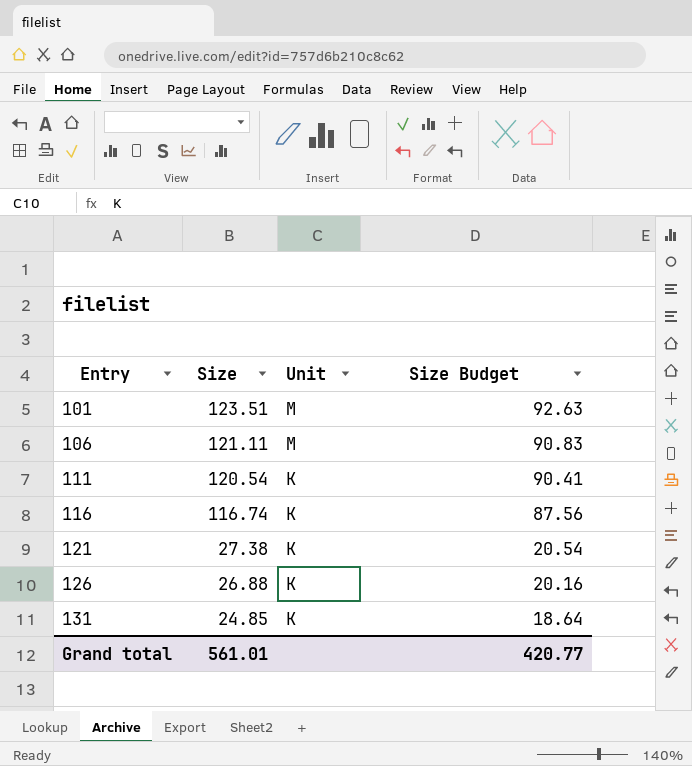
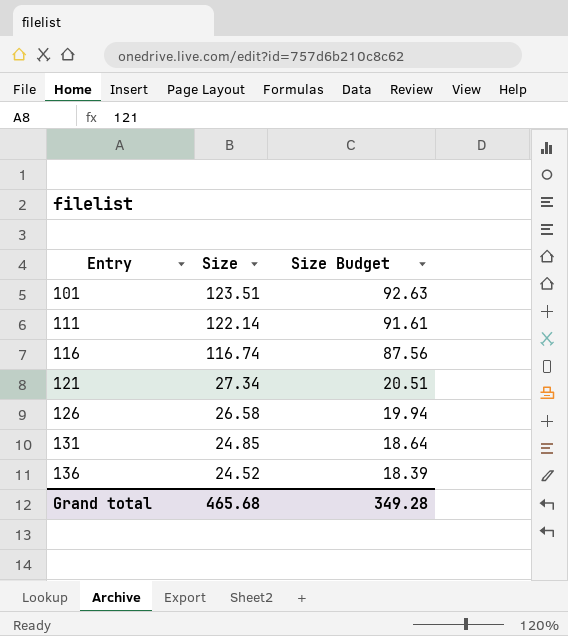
column Unit | position: 3 -> none
row 106: 121.11 | M | 90.83 -> none
111 | Size: 120.54 -> 122.14
111 | Size Budget: 90.41 -> 91.61
121 | Size: 27.38 -> 27.34
121 | Size Budget: 20.54 -> 20.51
126 | Size: 26.88 -> 26.58
126 | Size Budget: 20.16 -> 19.94
row 136: none -> 24.52 | 18.39
Grand total | Size: 561.01 -> 465.68
Grand total | Size Budget: 420.77 -> 349.28

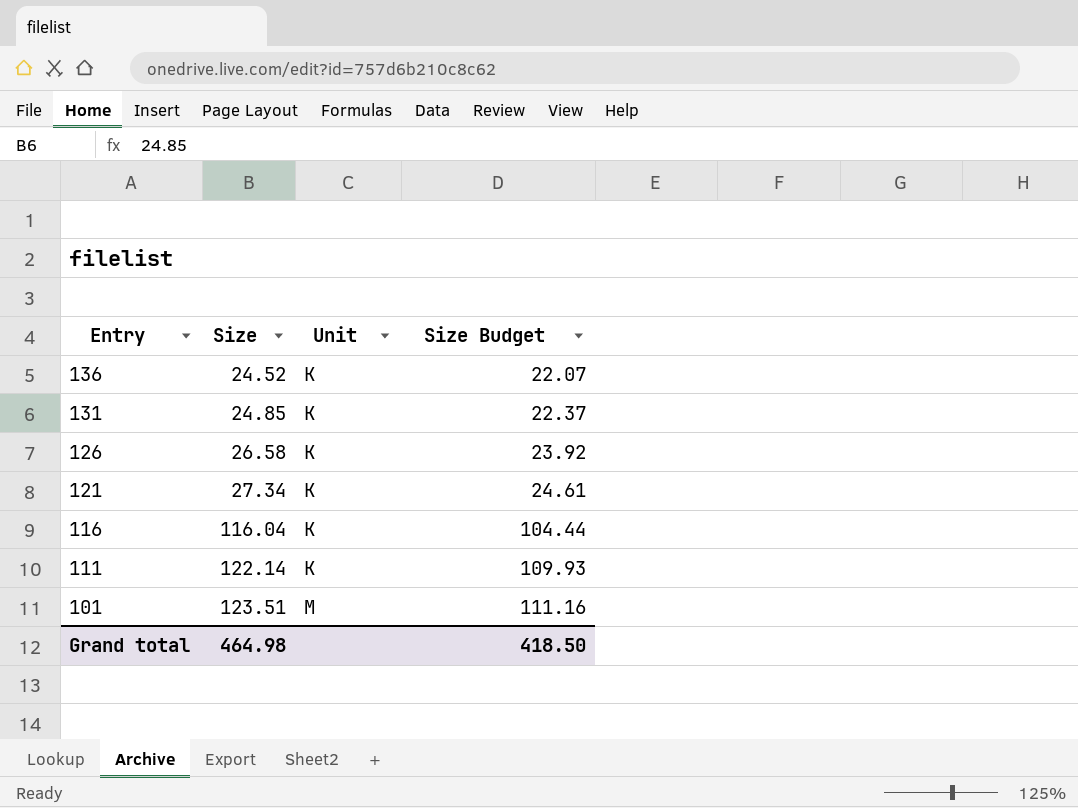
row order: Entry ascending -> Entry descending
column Unit | position: none -> 3
column Size Budget | formula: [Size] * 0.75 -> [Size] * 0.9
116 | Size: 116.74 -> 116.04
Grand total | Size: 465.68 -> 464.98
Grand total | Size Budget: 349.28 -> 418.50

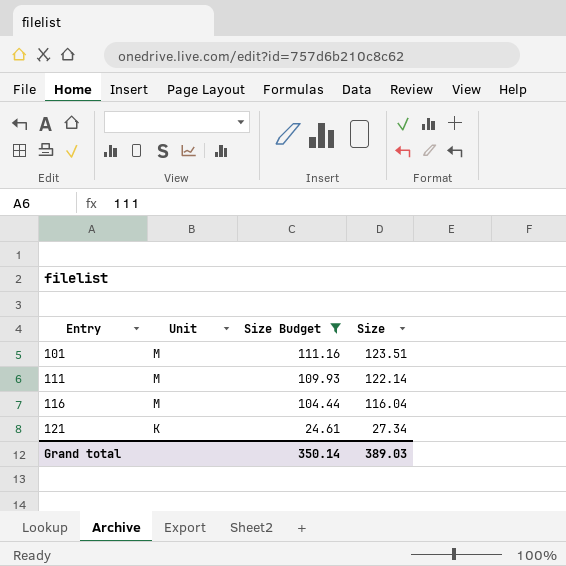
filter: none -> Size Budget >= 24.61
row order: Entry descending -> Entry ascending
column Size | position: 2 -> 4
111 | Unit: K -> M
116 | Unit: K -> M
Grand total | Size Budget: 418.50 -> 350.14
Grand total | Size: 464.98 -> 389.03

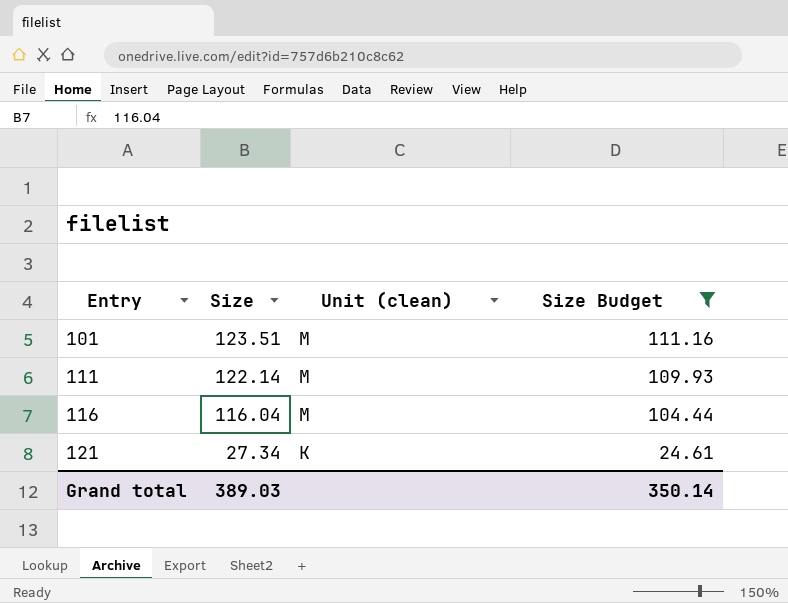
column Size | position: 4 -> 2
column name: Unit -> Unit (clean)

